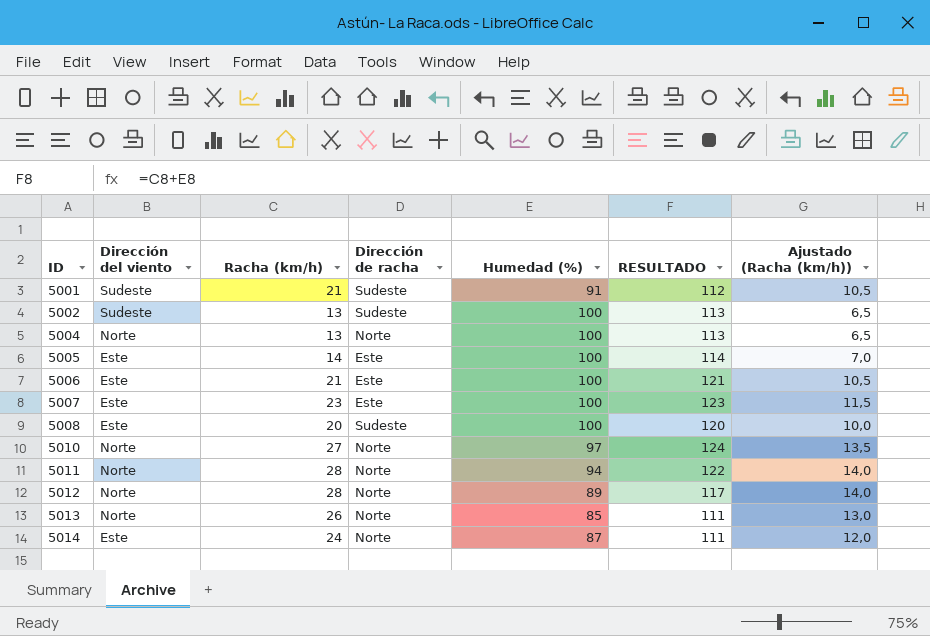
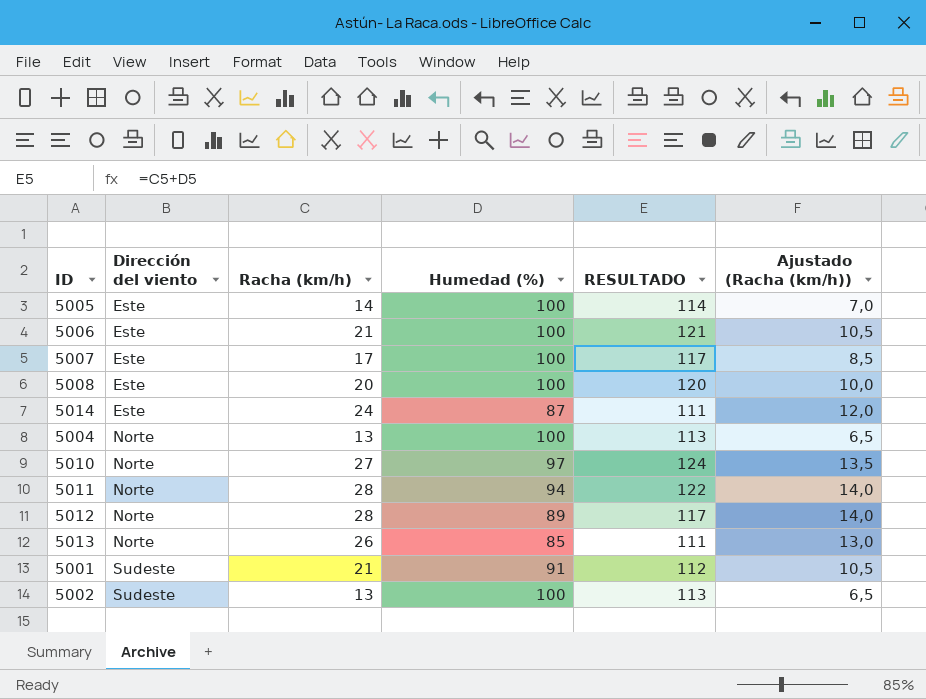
row order: ID ascending -> Dirección del viento ascending
column Dirección de racha | position: 4 -> none
5007 | Racha (km/h): 23 -> 17
5007 | RESULTADO: 123 -> 117
5007 | Ajustado (Racha (km/h)): 11,5 -> 8,5

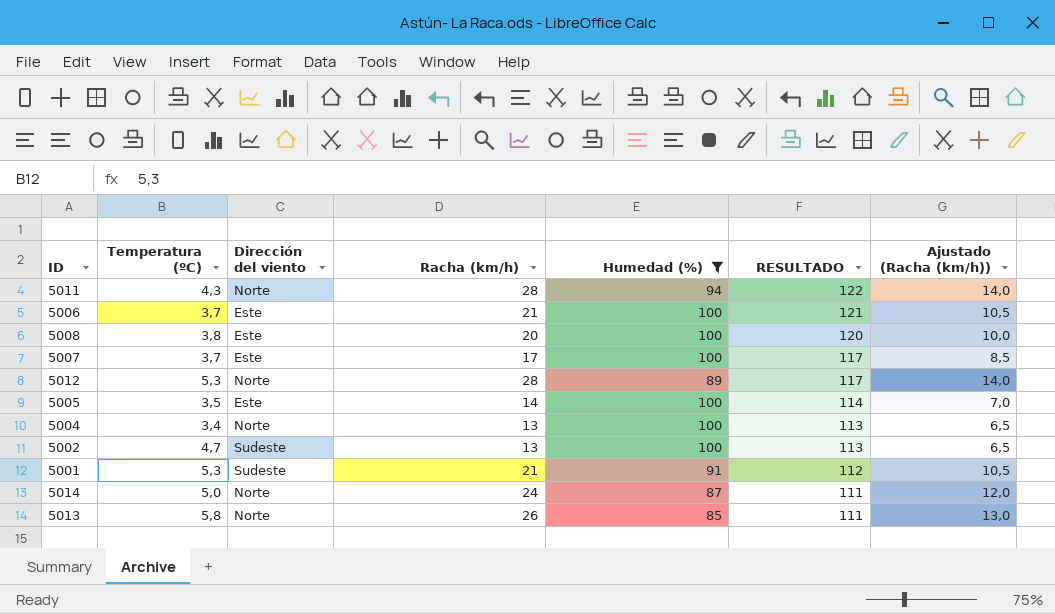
filter: none -> Humedad (%) != 97
row order: Dirección del viento ascending -> RESULTADO descending
column Temperatura (ºC) | position: none -> 2
5014 | Dirección del viento: Este -> Norte

